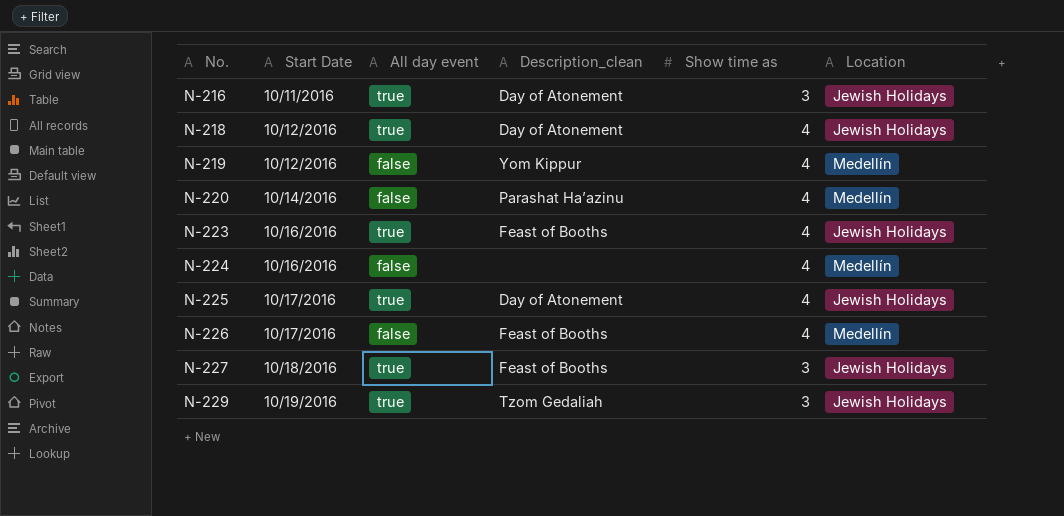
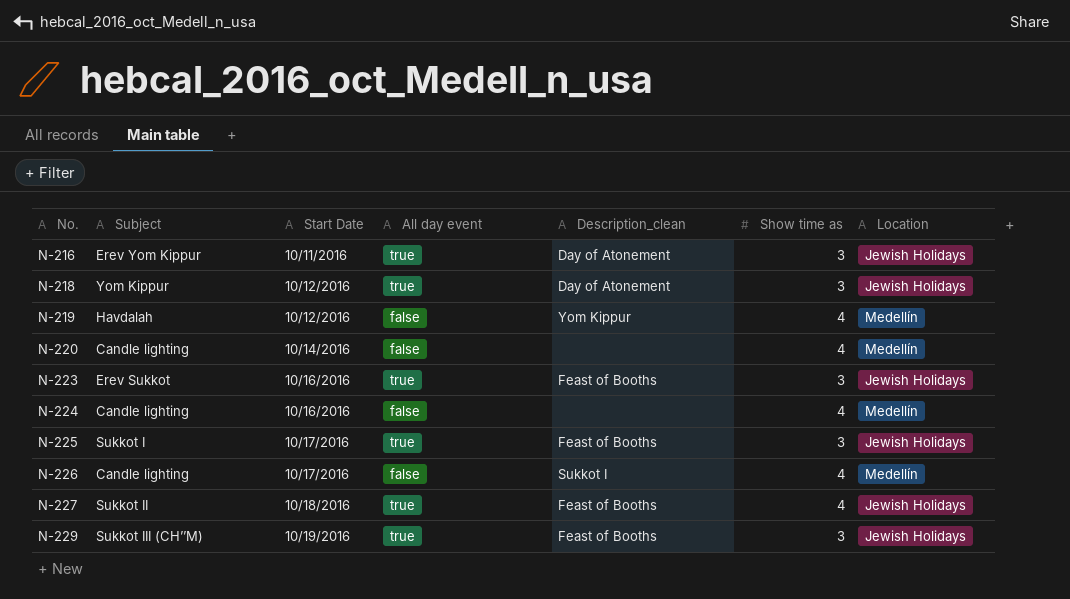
column Subject | position: none -> 2
N-218 | Show time as: 4 -> 3
N-220 | Description_clean: Parashat Ha’azinu -> none
N-223 | Show time as: 4 -> 3
N-225 | Description_clean: Day of Atonement -> Feast of Booths
N-225 | Show time as: 4 -> 3
N-226 | Description_clean: Feast of Booths -> Sukkot I
N-227 | Show time as: 3 -> 4
N-229 | Description_clean: Tzom Gedaliah -> Feast of Booths

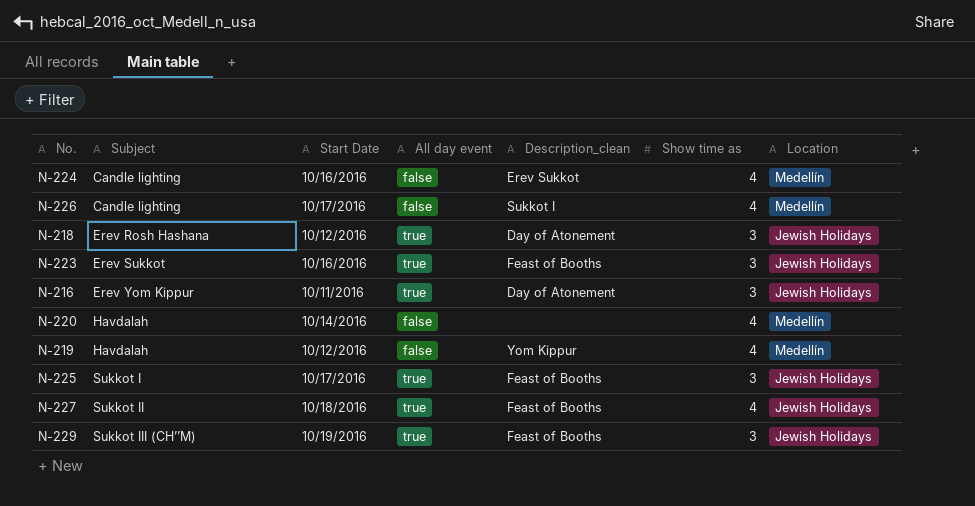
row order: No. ascending -> Subject ascending
N-224 | Description_clean: none -> Erev Sukkot
N-218 | Subject: Yom Kippur -> Erev Rosh Hashana
N-220 | Subject: Candle lighting -> Havdalah

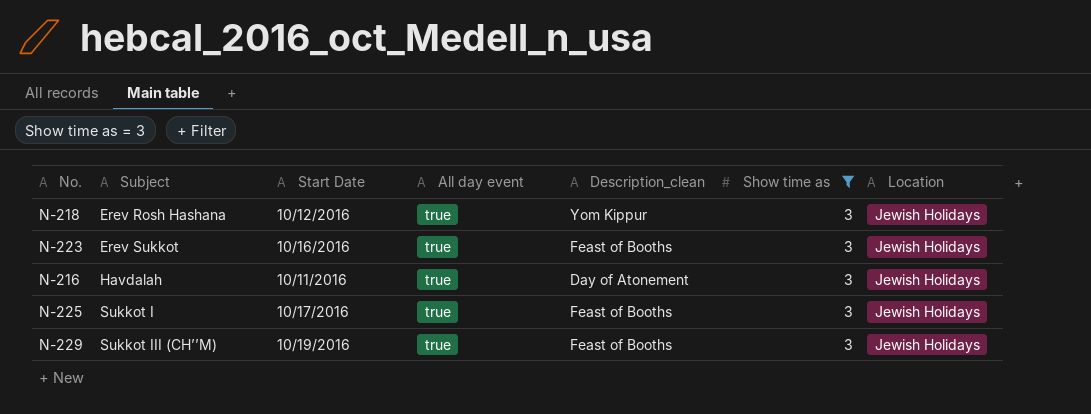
filter: none -> Show time as = 3
N-218 | Description_clean: Day of Atonement -> Yom Kippur
N-216 | Subject: Erev Yom Kippur -> Havdalah

